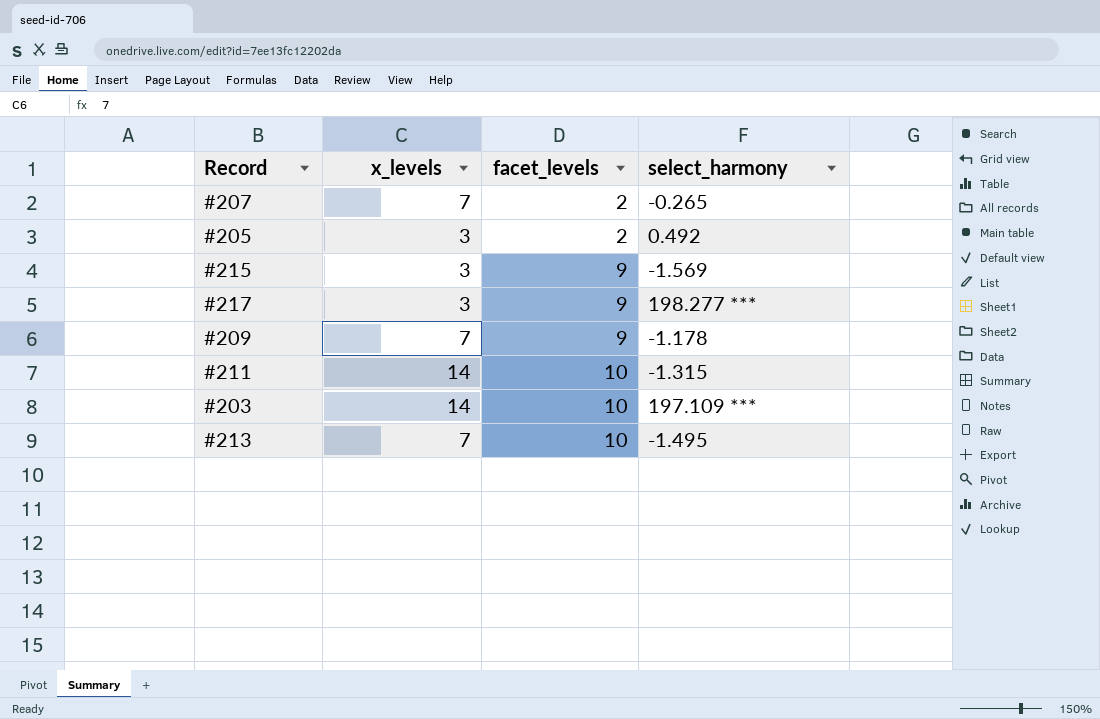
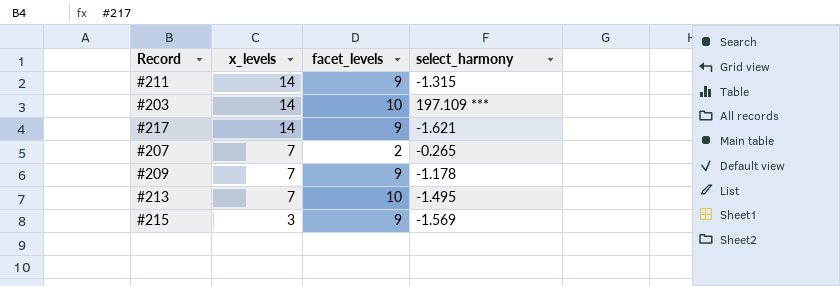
row order: facet_levels ascending -> x_levels descending
row #205: 3 | 2 | 0.492 -> none
#211 | facet_levels: 10 -> 9
#217 | x_levels: 3 -> 14
#217 | select_harmony: 198.277 *** -> -1.621

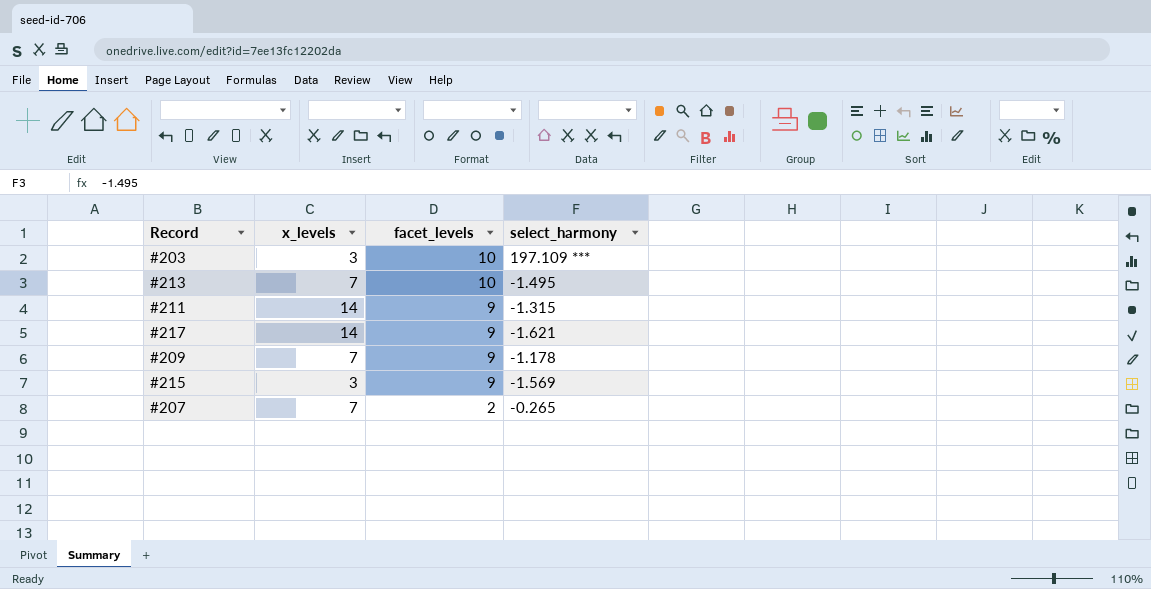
row order: x_levels descending -> facet_levels descending
#203 | x_levels: 14 -> 3

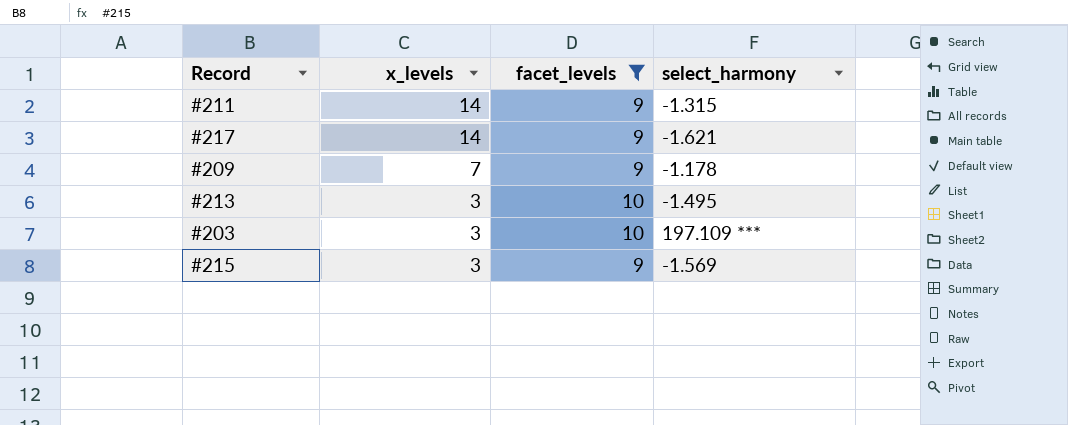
filter: none -> facet_levels != 2
row order: facet_levels descending -> x_levels descending
#213 | x_levels: 7 -> 3

